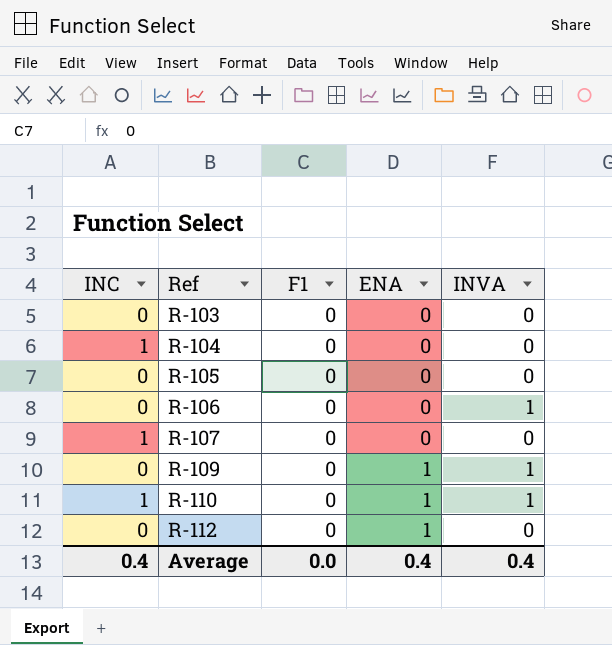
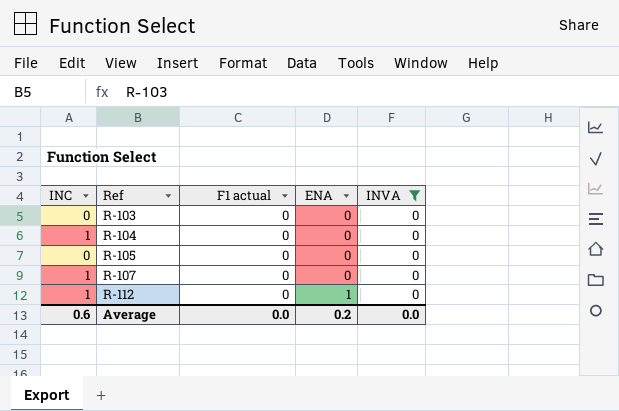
filter: none -> INVA = 0
column name: F1 -> F1 actual
R-112 | INC: 0 -> 1
Average | INC: 0.4 -> 0.6
Average | ENA: 0.4 -> 0.2
Average | INVA: 0.4 -> 0.0

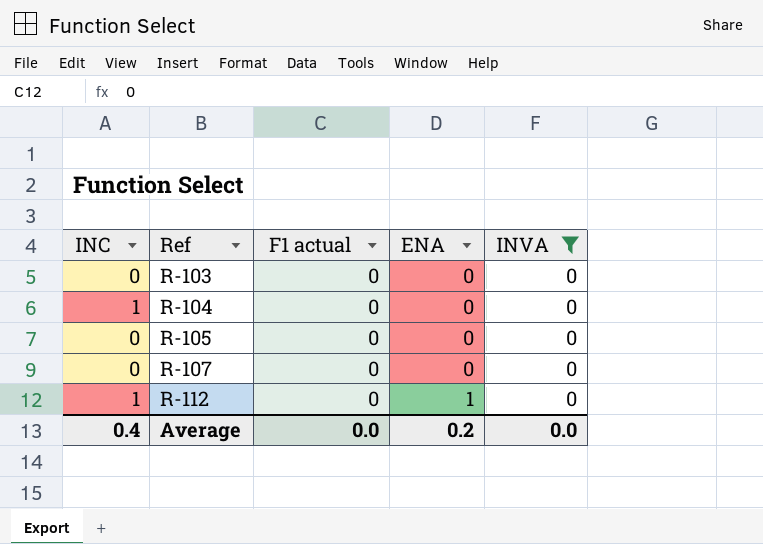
R-107 | INC: 1 -> 0
Average | INC: 0.6 -> 0.4

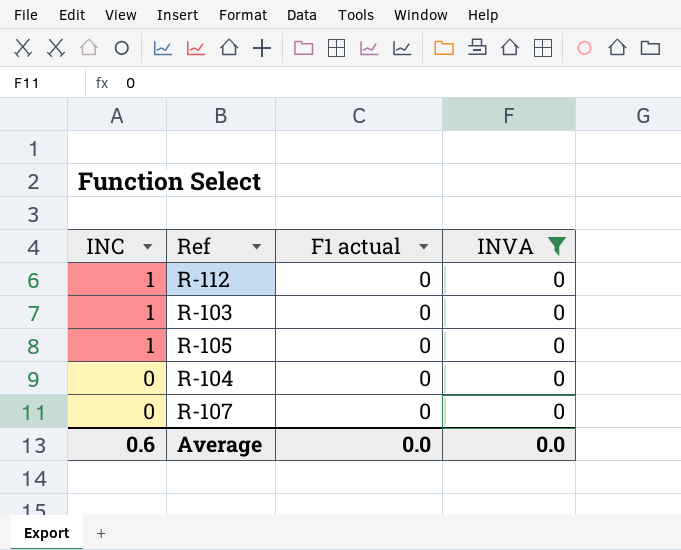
row order: Ref ascending -> INC descending
column ENA | position: 4 -> none
R-103 | INC: 0 -> 1
R-105 | INC: 0 -> 1
R-104 | INC: 1 -> 0
Average | INC: 0.4 -> 0.6

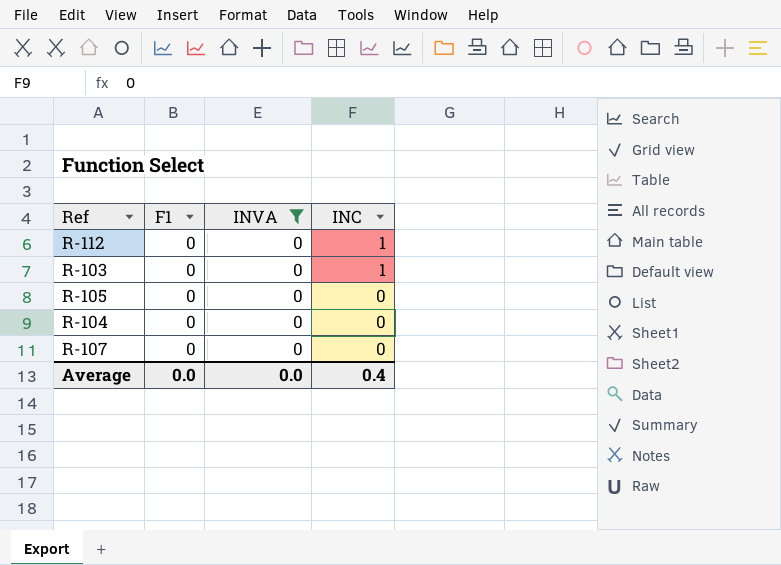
column name: F1 actual -> F1
column INC | position: 1 -> 4
R-105 | INC: 1 -> 0
Average | INC: 0.6 -> 0.4

